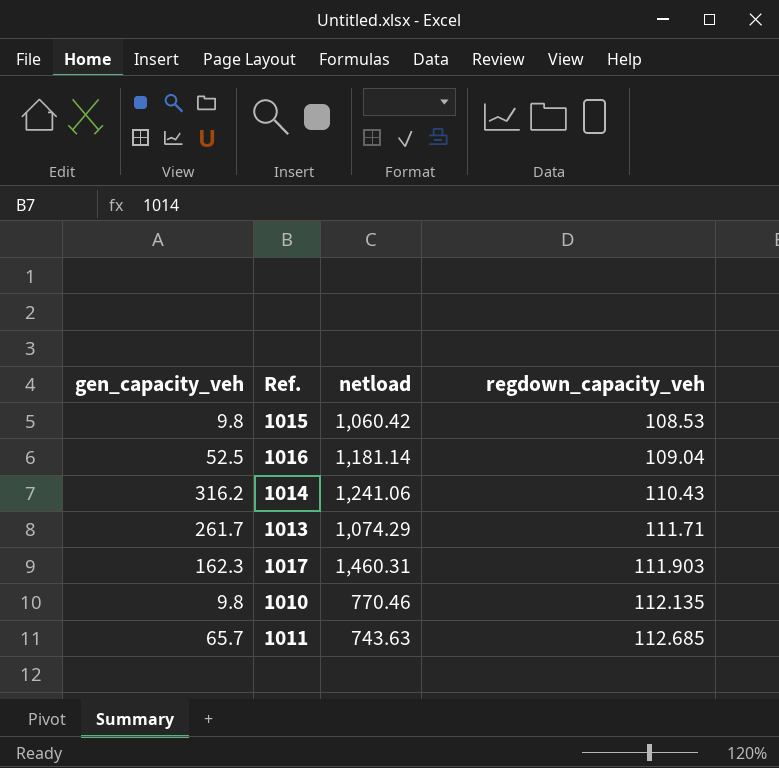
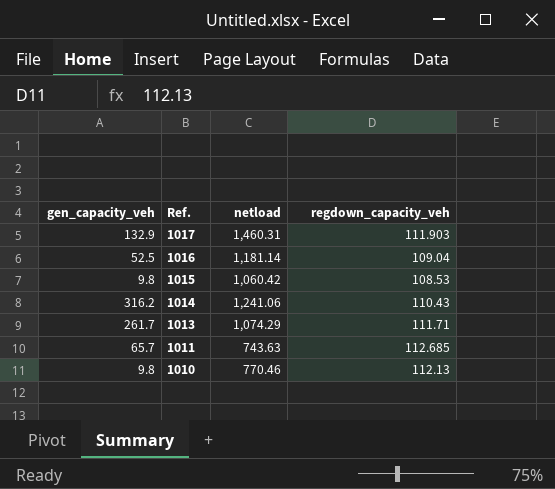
row order: regdown_capacity_veh ascending -> Ref. descending
1017 | gen_capacity_veh: 162.3 -> 132.9
1010 | regdown_capacity_veh: 112.135 -> 112.13

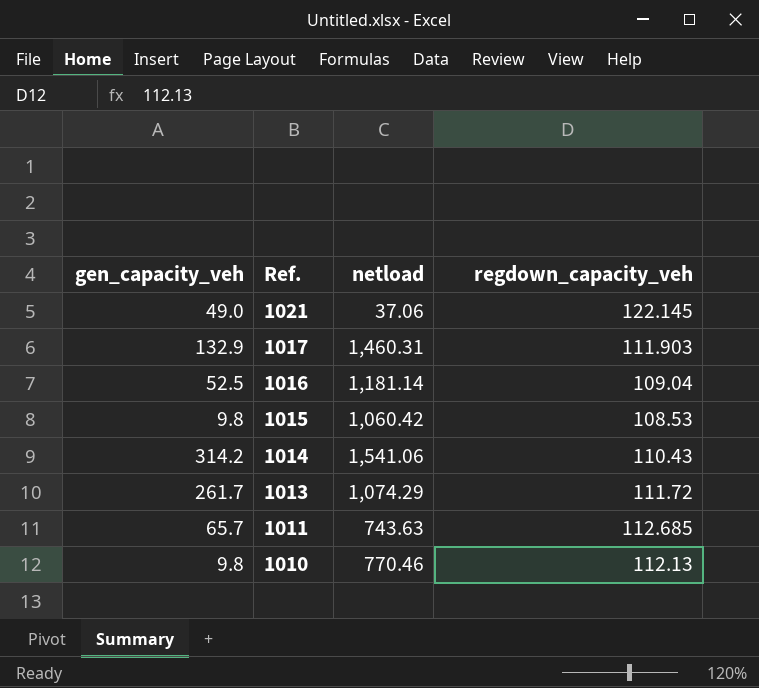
row 1021: none -> 49.0 | 37.06 | 122.145
1014 | gen_capacity_veh: 316.2 -> 314.2
1014 | netload: 1,241.06 -> 1,541.06
1013 | regdown_capacity_veh: 111.71 -> 111.72

